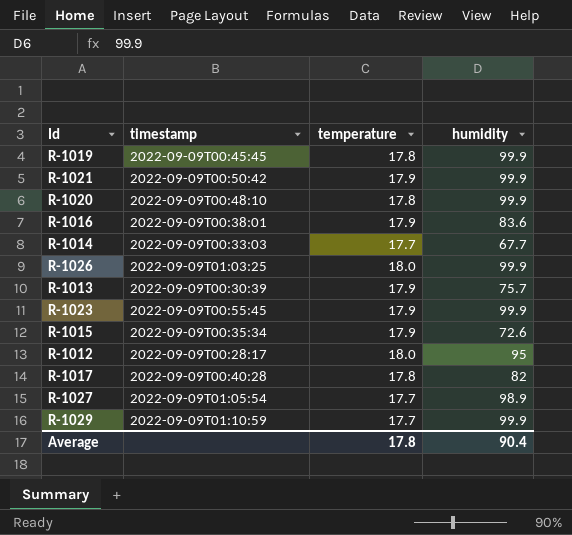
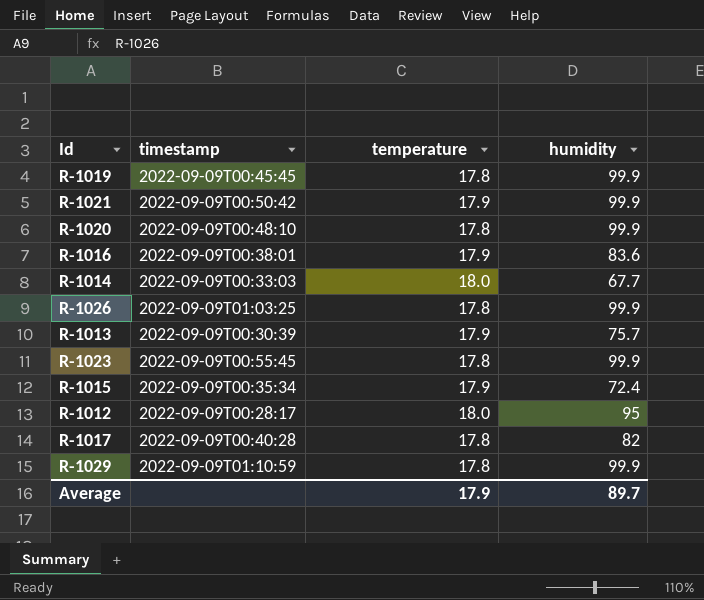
row R-1027: 2022-09-09T01:05:54 | 17.7 | 98.9 -> none
R-1014 | temperature: 17.7 -> 18.0
R-1026 | temperature: 18.0 -> 17.8
R-1023 | temperature: 17.9 -> 17.8
R-1015 | humidity: 72.6 -> 72.4
R-1029 | temperature: 17.7 -> 17.8
Average | temperature: 17.8 -> 17.9
Average | humidity: 90.4 -> 89.7

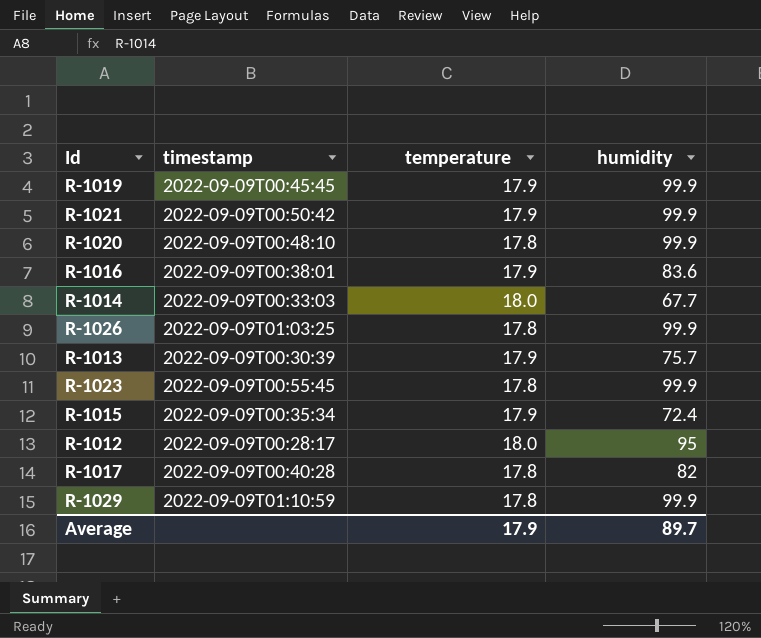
R-1019 | temperature: 17.8 -> 17.9

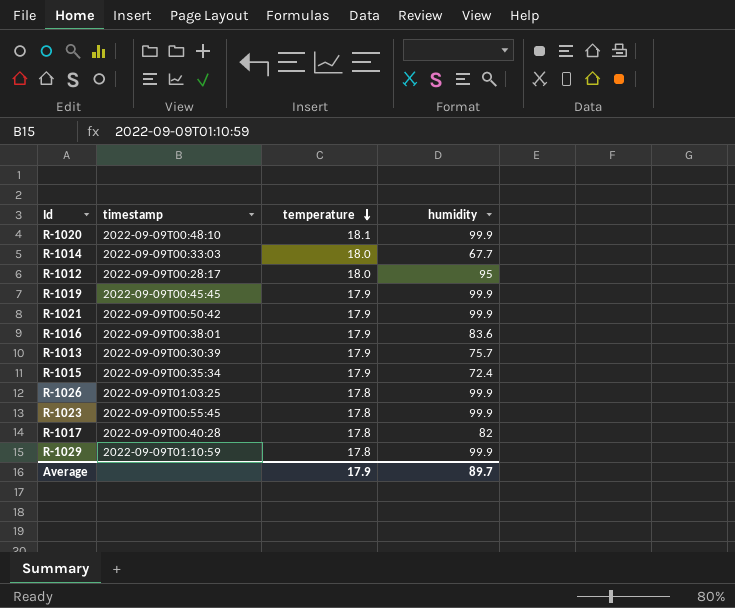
row order: none -> temperature descending
R-1020 | temperature: 17.8 -> 18.1

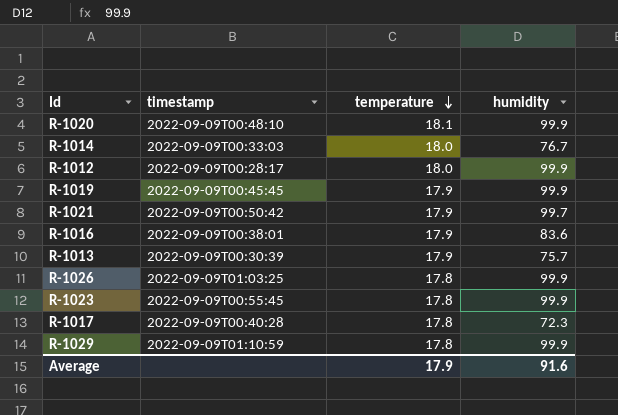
row R-1015: 2022-09-09T00:35:34 | 17.9 | 72.4 -> none
R-1014 | humidity: 67.7 -> 76.7
R-1012 | humidity: 95 -> 99.9
R-1021 | humidity: 99.9 -> 99.7
R-1017 | humidity: 82 -> 72.3
Average | humidity: 89.7 -> 91.6

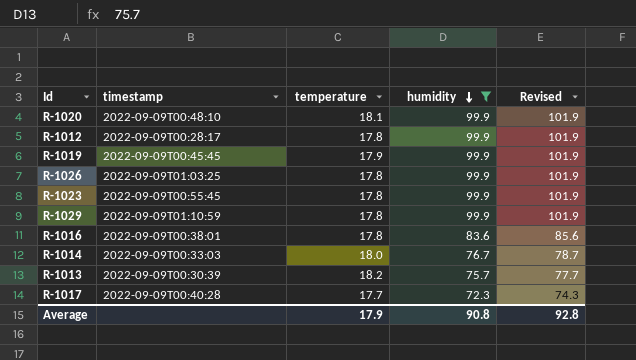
filter: none -> humidity != 99.7
row order: temperature descending -> humidity descending
column Revised | formula: none -> [humidity] + 2
R-1012 | temperature: 18.0 -> 17.8
R-1016 | temperature: 17.9 -> 17.8
R-1013 | temperature: 17.9 -> 18.2
R-1017 | temperature: 17.8 -> 17.7
Average | humidity: 91.6 -> 90.8

